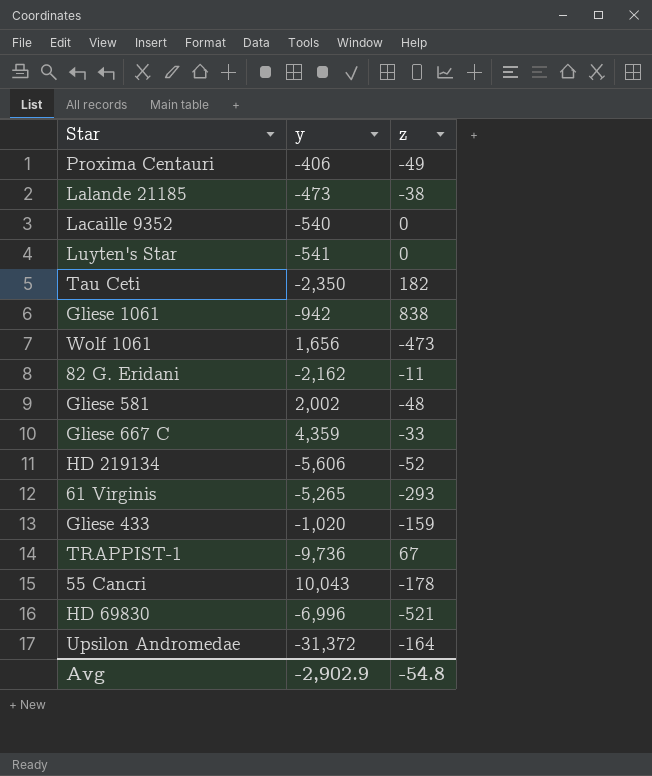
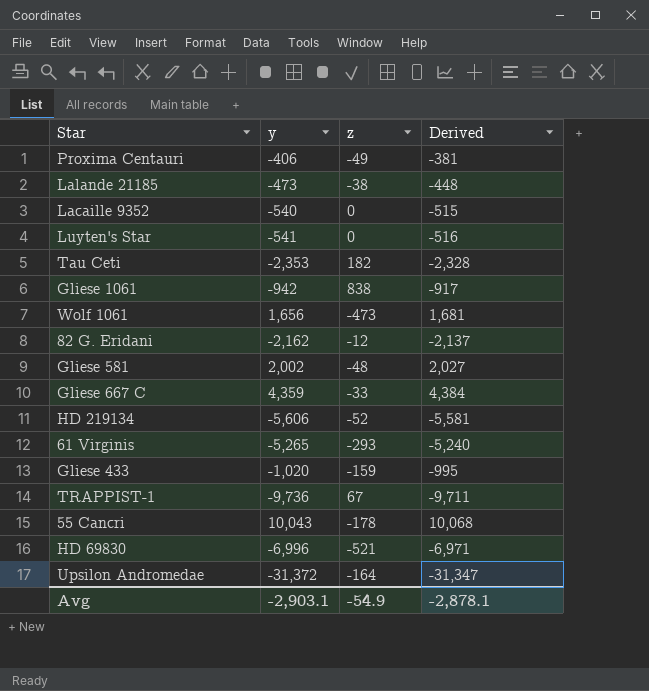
column Derived | formula: none -> [y] + 25
Tau Ceti | y: -2,350 -> -2,353
82 G. Eridani | z: -11 -> -12
Avg | y: -2,902.9 -> -2,903.1
Avg | z: -54.8 -> -54.9

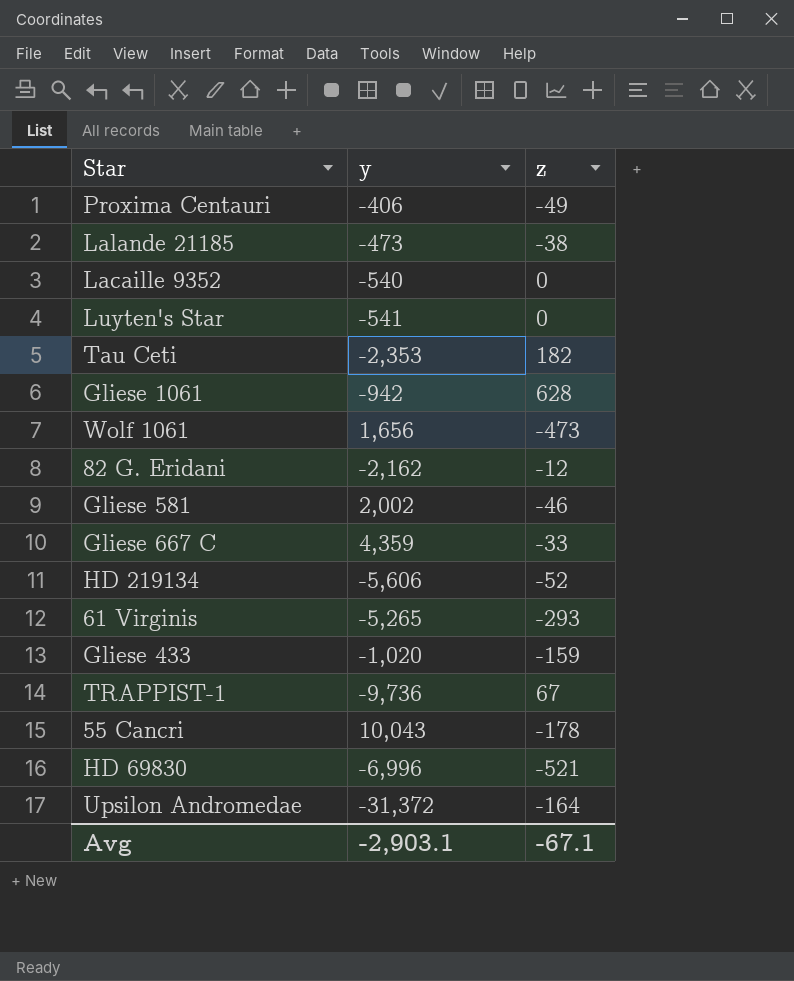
column Derived | formula: [y] + 25 -> none
Gliese 1061 | z: 838 -> 628
Gliese 581 | z: -48 -> -46
Avg | z: -54.9 -> -67.1

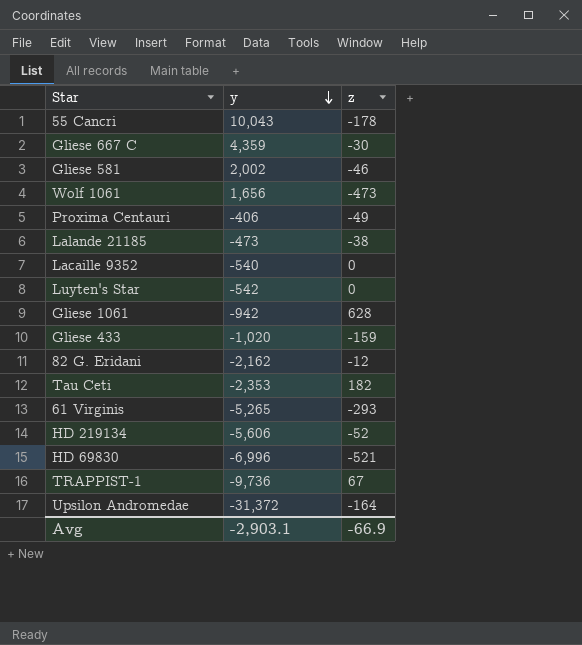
row order: none -> y descending
Gliese 667 C | z: -33 -> -30
Luyten's Star | y: -541 -> -542
Avg | z: -67.1 -> -66.9

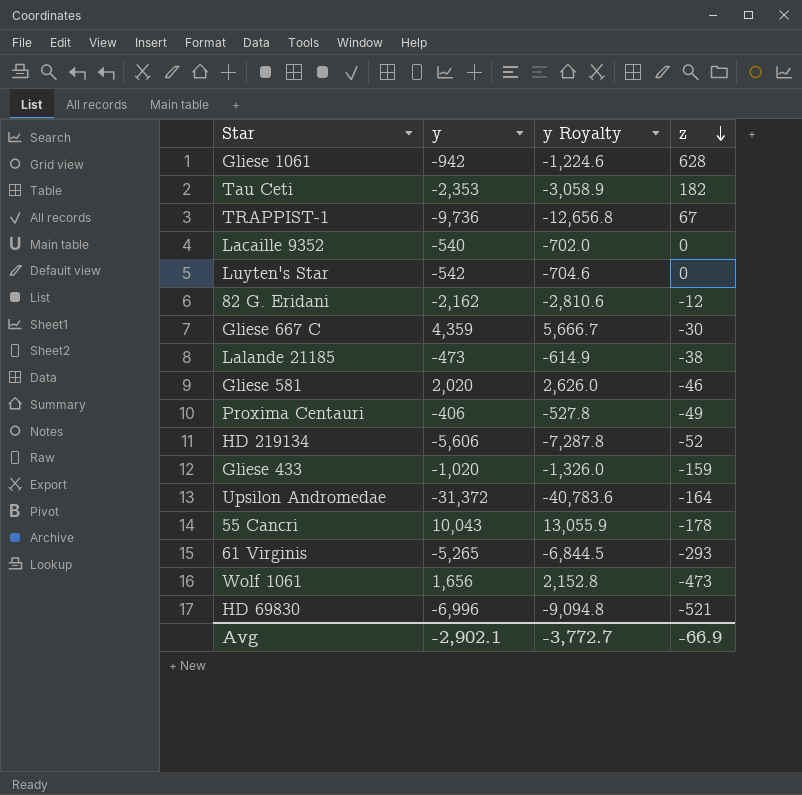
row order: y descending -> z descending
column y Royalty | formula: none -> [y] * 1.3
Gliese 581 | y: 2,002 -> 2,020
Avg | y: -2,903.1 -> -2,902.1

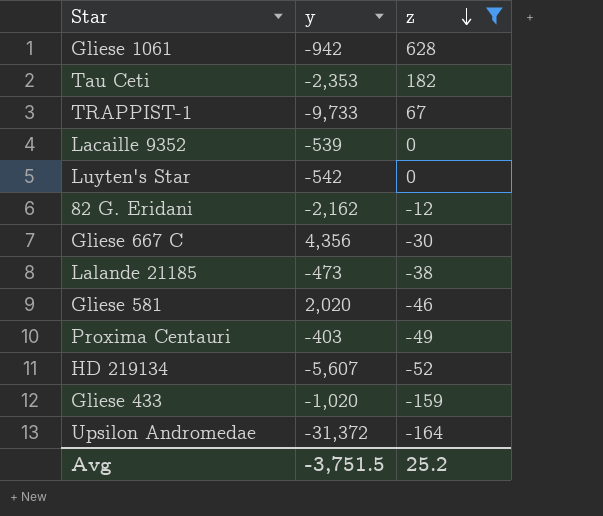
filter: none -> z >= -164
column y Royalty | formula: [y] * 1.3 -> none
TRAPPIST-1 | y: -9,736 -> -9,733
Lacaille 9352 | y: -540 -> -539
Gliese 667 C | y: 4,359 -> 4,356
Proxima Centauri | y: -406 -> -403
HD 219134 | y: -5,606 -> -5,607
Avg | y: -2,902.1 -> -3,751.5
Avg | z: -66.9 -> 25.2

